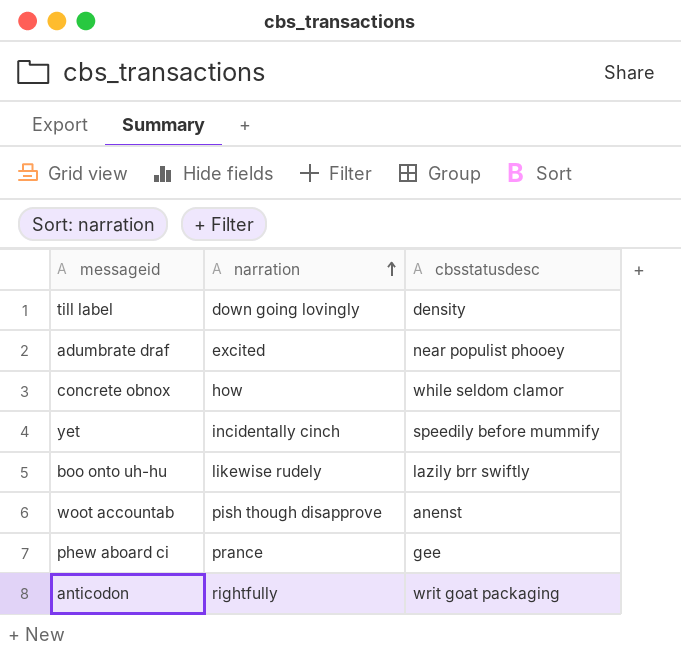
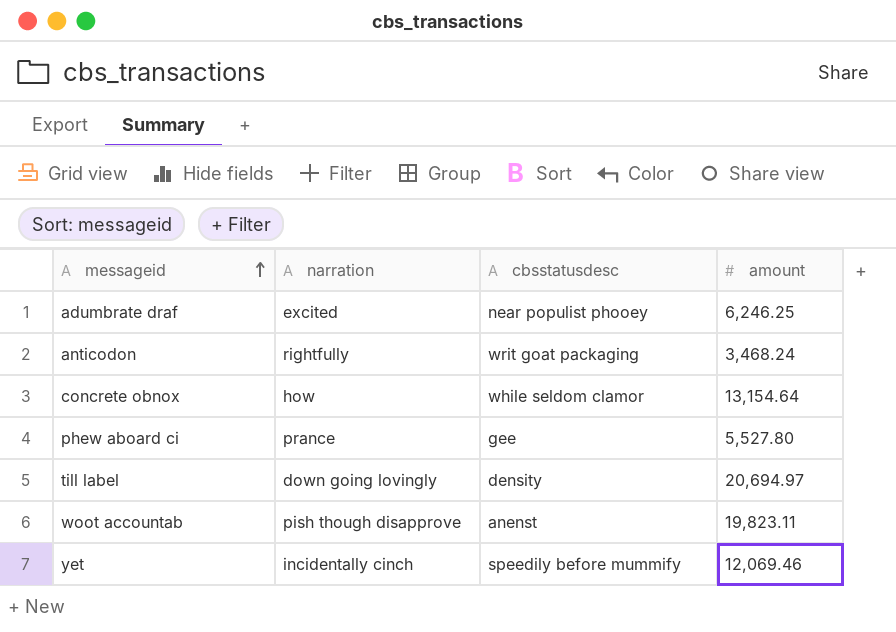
row order: narration ascending -> messageid ascending
column amount | position: none -> 4
row boo onto uh-hu: likewise rudely | lazily brr swiftly -> none

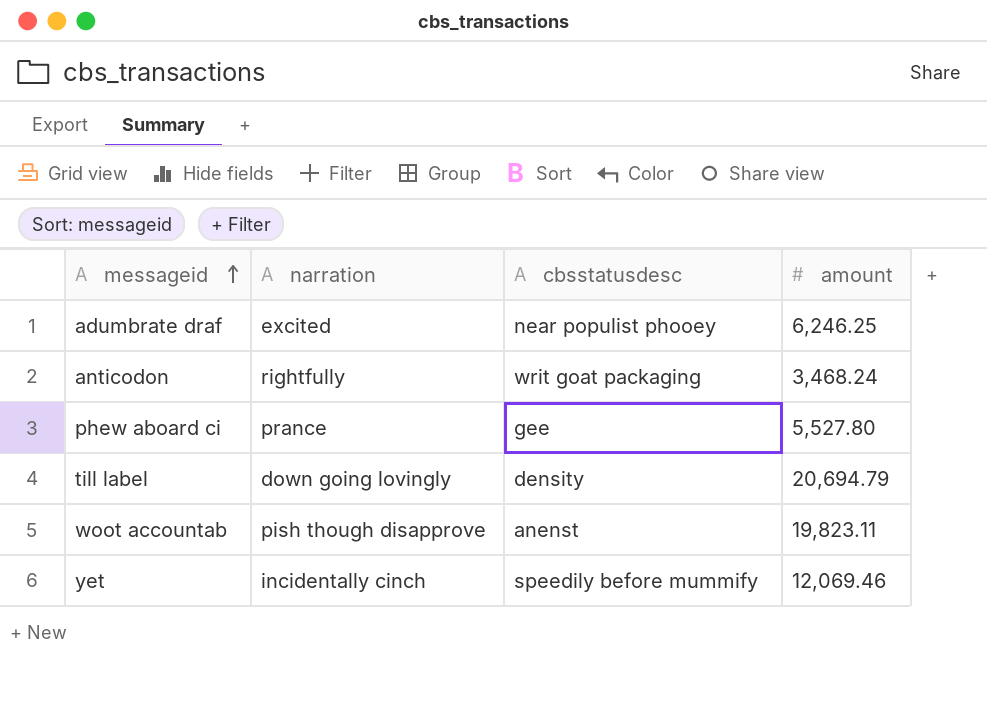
row concrete obnox: how | while seldom clamor | 13,154.64 -> none
till label | amount: 20,694.97 -> 20,694.79

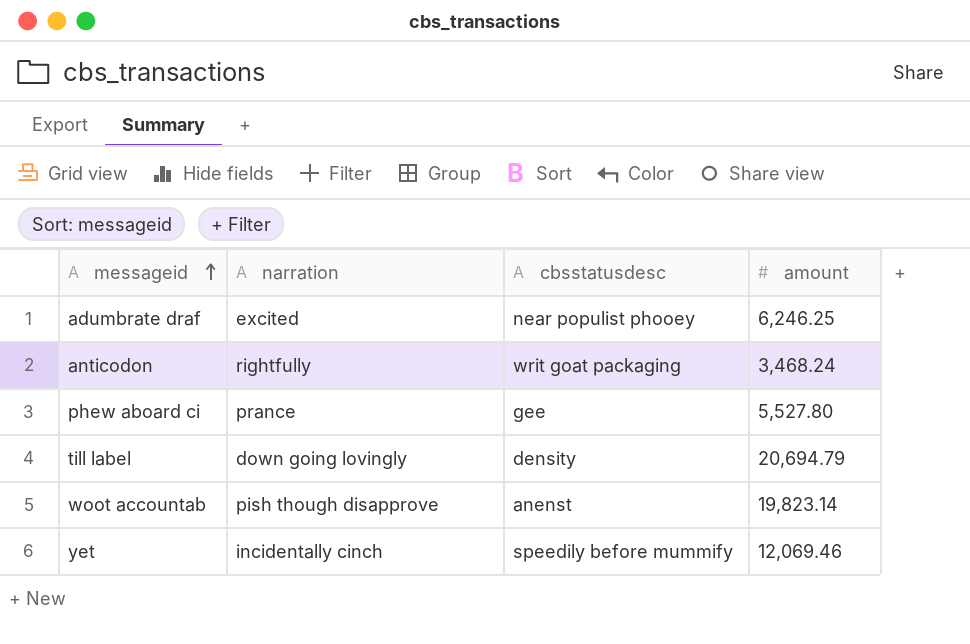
woot accountab | amount: 19,823.11 -> 19,823.14

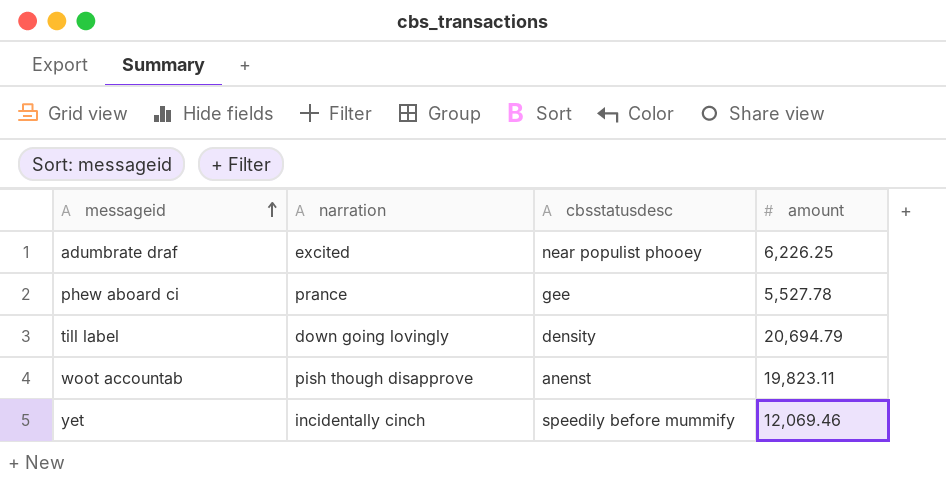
row anticodon: rightfully | writ goat packaging | 3,468.24 -> none
adumbrate draf | amount: 6,246.25 -> 6,226.25
phew aboard ci | amount: 5,527.80 -> 5,527.78
woot accountab | amount: 19,823.14 -> 19,823.11

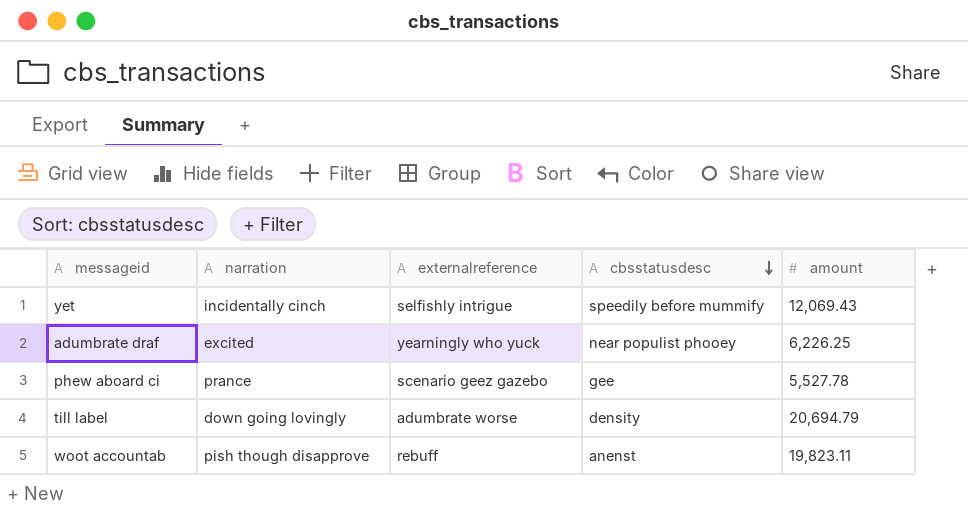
row order: messageid ascending -> cbsstatusdesc descending
column externalreference | position: none -> 3
yet | amount: 12,069.46 -> 12,069.43

